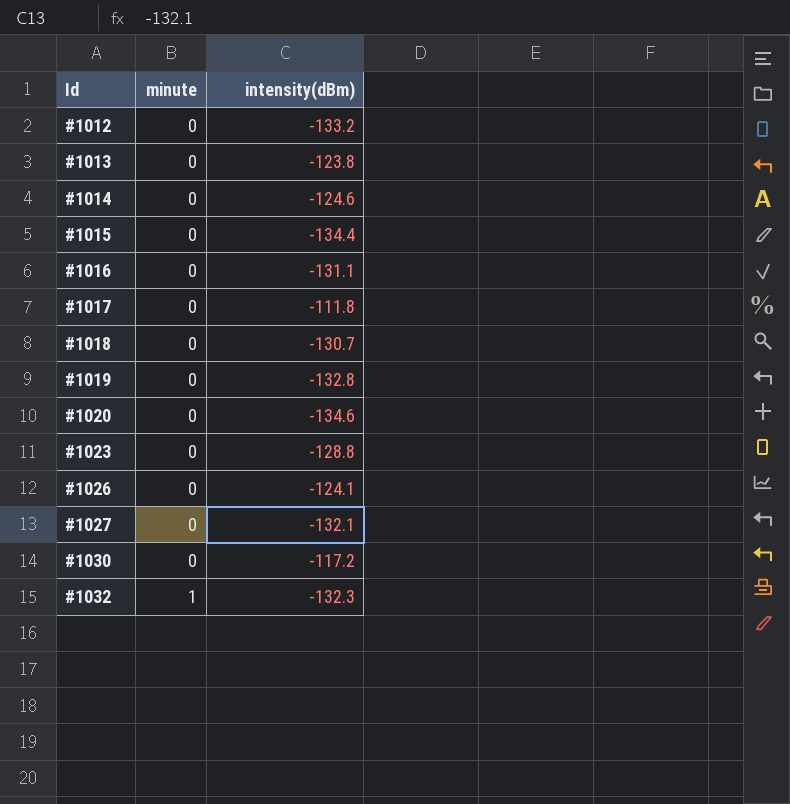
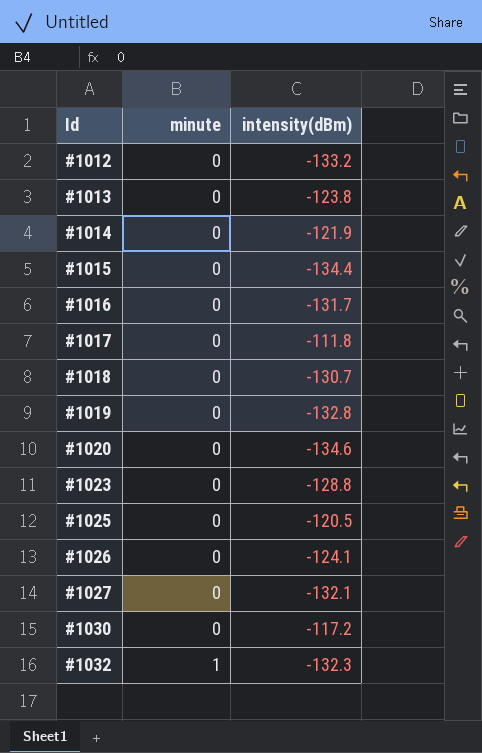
#1014 | intensity(dBm): -124.6 -> -121.9
#1016 | intensity(dBm): -131.1 -> -131.7
row #1025: none -> 0 | -120.5

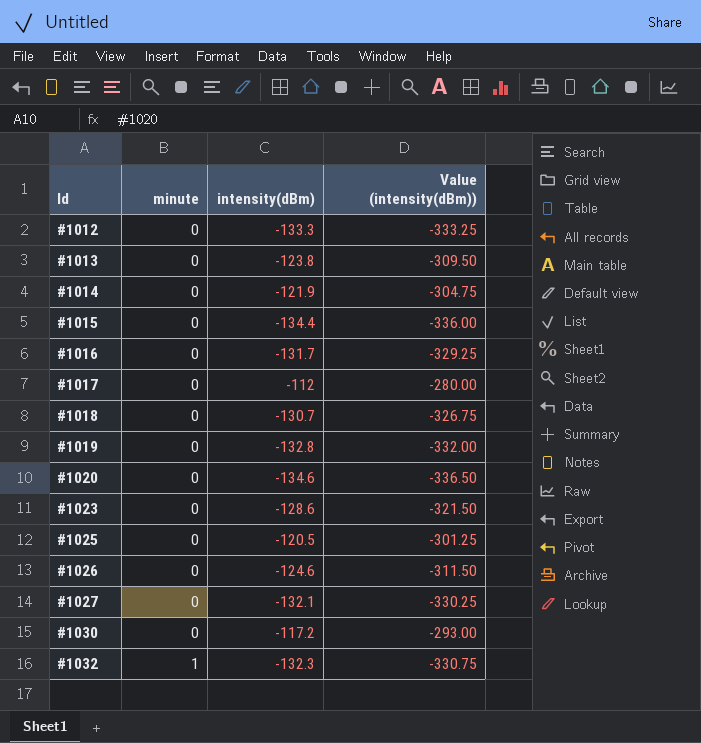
column Value (intensity(dBm)) | formula: none -> [intensity(dBm)] * 2.5
#1012 | intensity(dBm): -133.2 -> -133.3
#1017 | intensity(dBm): -111.8 -> -112
#1023 | intensity(dBm): -128.8 -> -128.6
#1026 | intensity(dBm): -124.1 -> -124.6

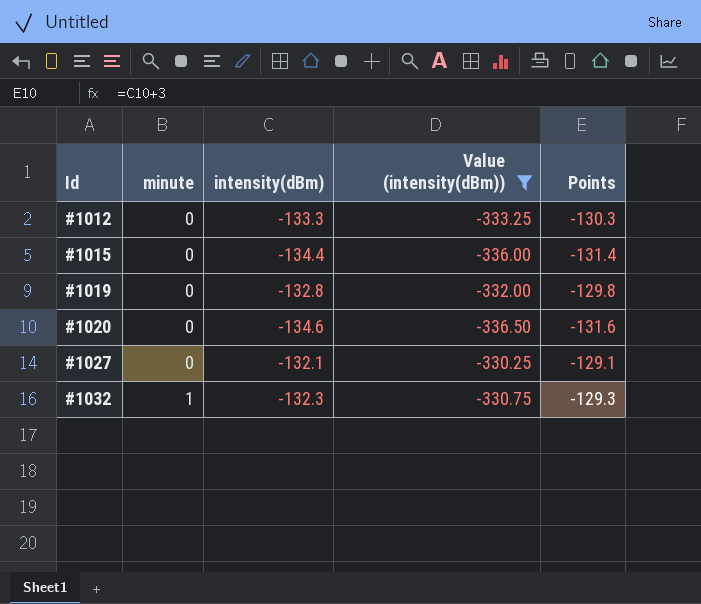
filter: none -> Value (intensity(dBm)) <= -330.25
column Points | formula: none -> [intensity(dBm)] + 3

